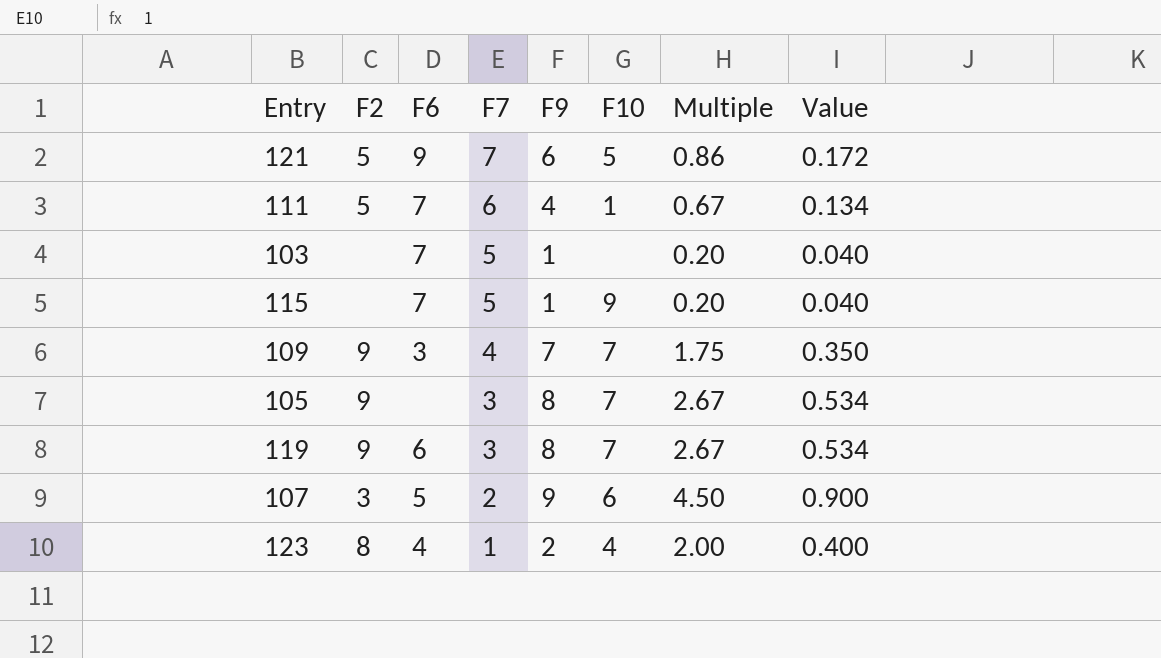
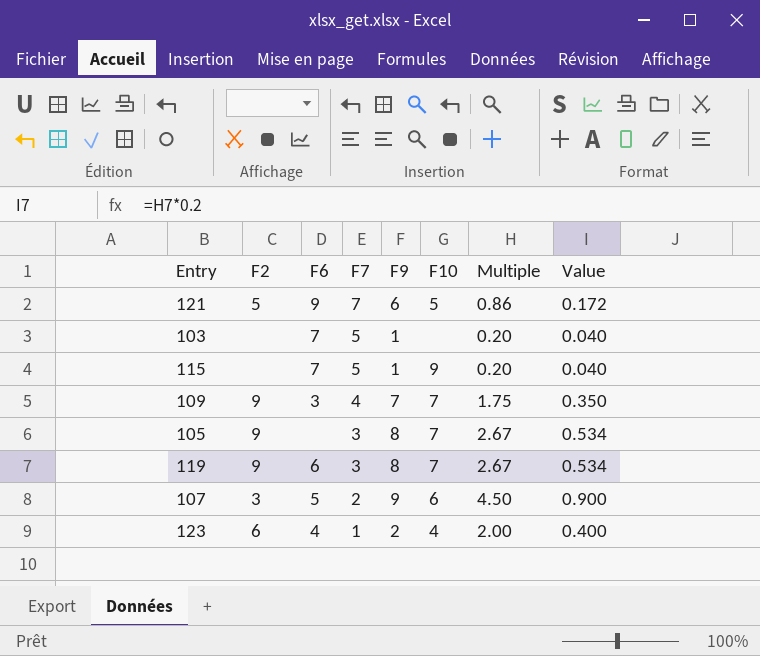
row 111: 5 | 7 | 6 | 4 | 1 | 0.67 | 0.134 -> none
123 | F2: 8 -> 6

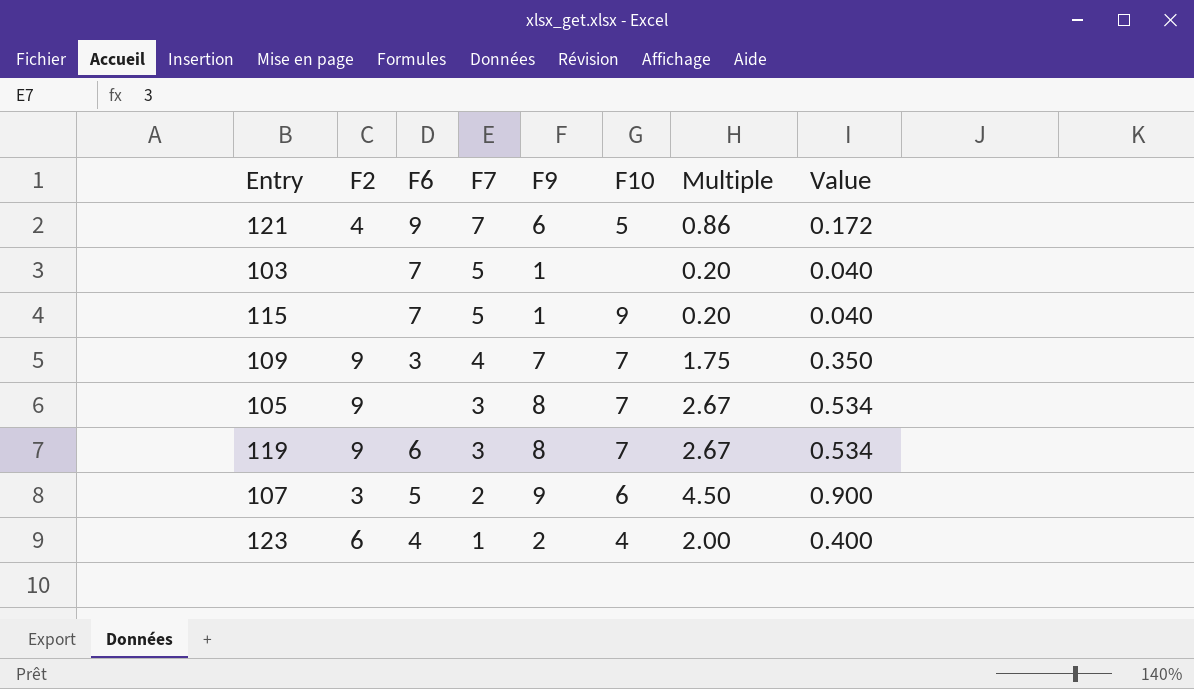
121 | F2: 5 -> 4

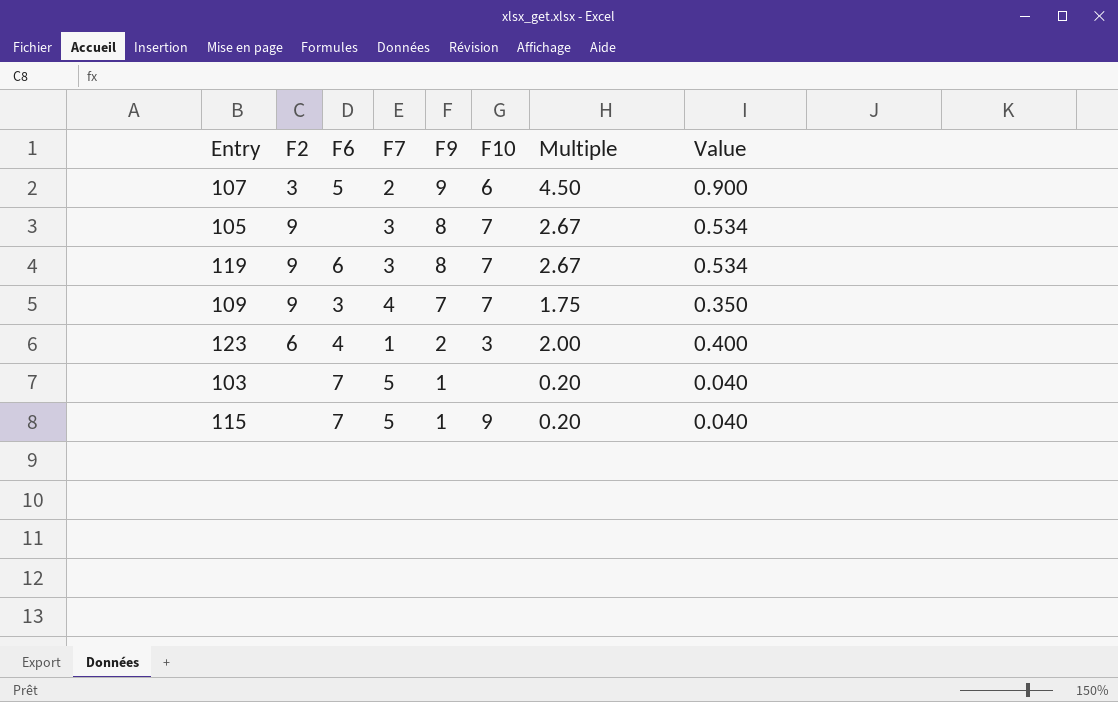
row order: F7 descending -> F9 descending
row 121: 4 | 9 | 7 | 6 | 5 | 0.86 | 0.172 -> none
123 | F10: 4 -> 3

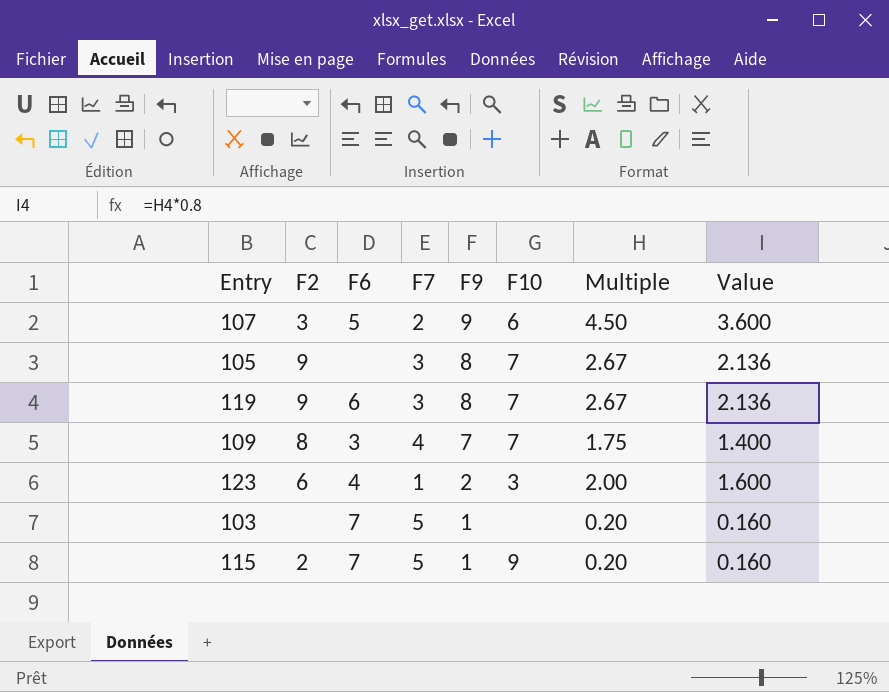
column Value | formula: [Multiple] * 0.2 -> [Multiple] * 0.8
109 | F2: 9 -> 8
115 | F2: none -> 2

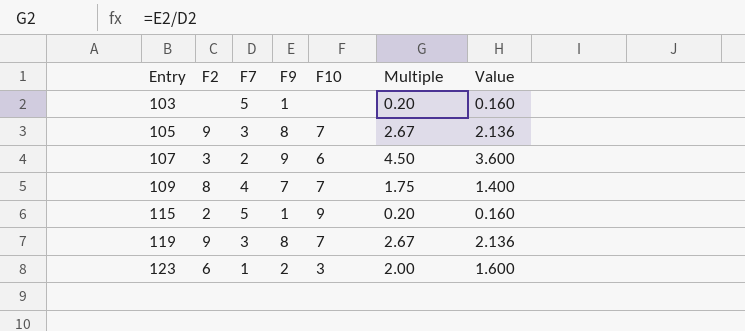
row order: F9 descending -> Entry ascending
column F6 | position: 3 -> none

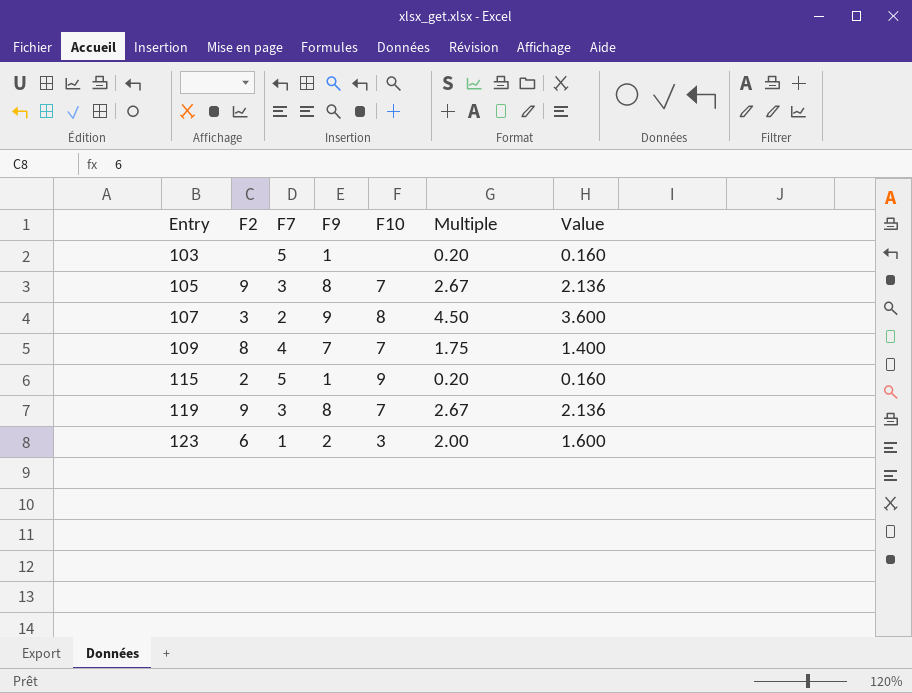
107 | F10: 6 -> 8

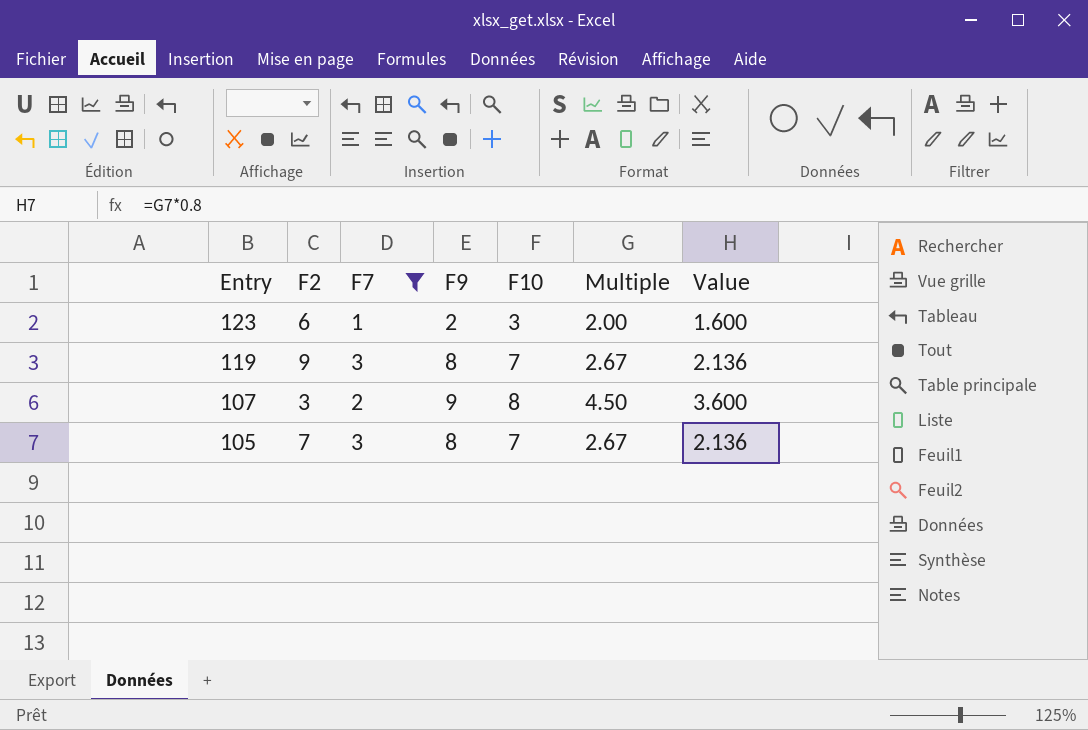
filter: none -> F7 <= 3
row order: Entry ascending -> Entry descending
105 | F2: 9 -> 7

